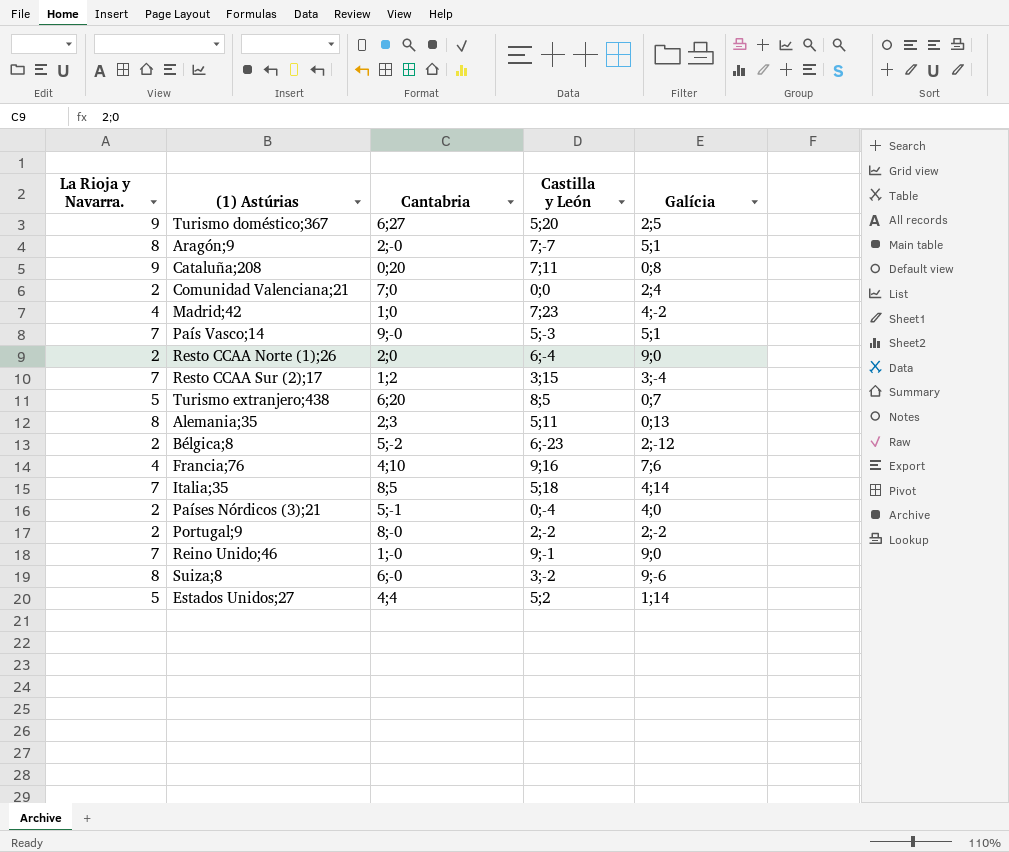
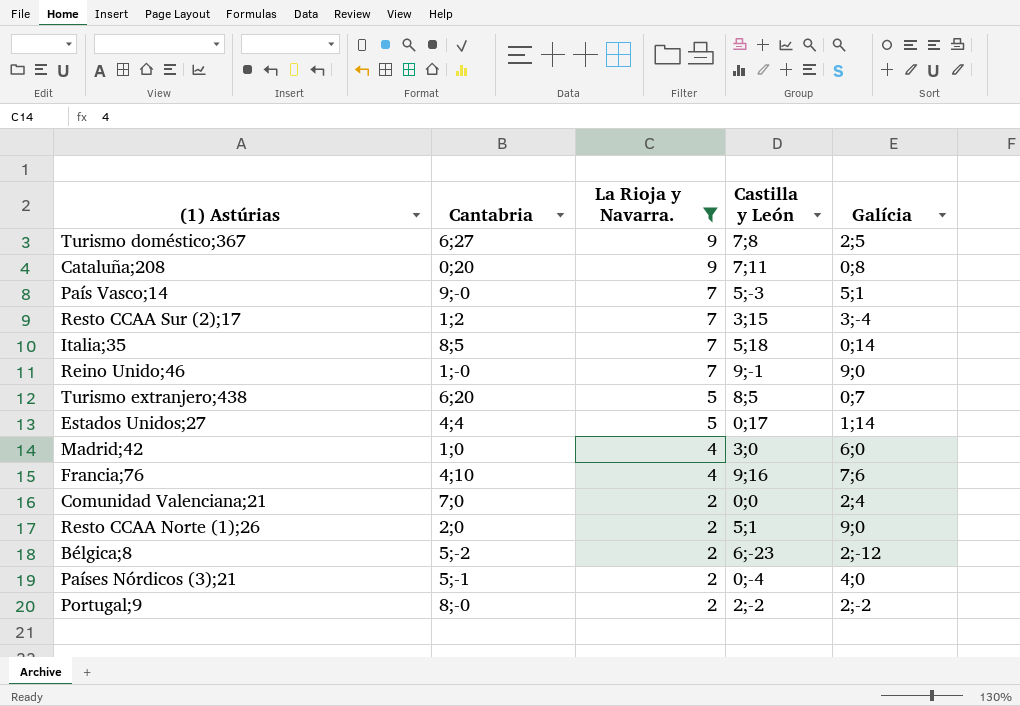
filter: none -> La Rioja y Navarra. != 8
row order: none -> La Rioja y Navarra. descending
column La Rioja y Navarra. | position: 1 -> 3
Turismo doméstico;367 | Castilla y León: 5;20 -> 7;8
Italia;35 | Galícia: 4;14 -> 0;14
Estados Unidos;27 | Castilla y León: 5;2 -> 0;17
Madrid;42 | Castilla y León: 7;23 -> 3;0
Madrid;42 | Galícia: 4;-2 -> 6;0
Resto CCAA Norte (1);26 | Castilla y León: 6;-4 -> 5;1

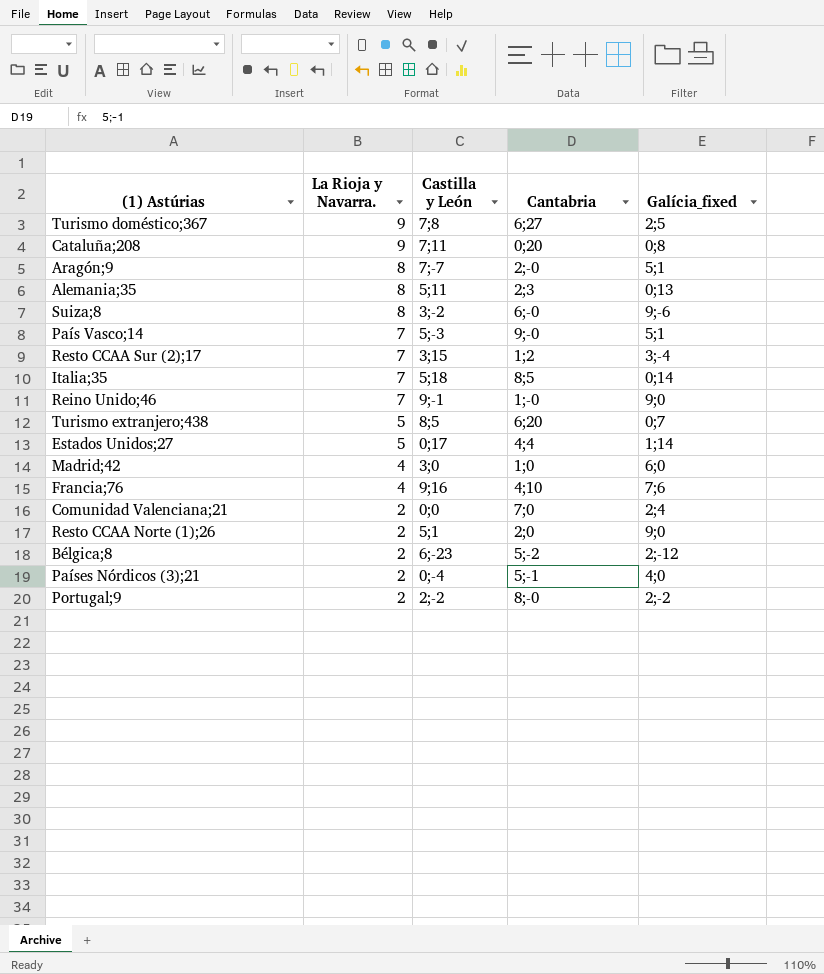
filter: La Rioja y Navarra. != 8 -> none
column Cantabria | position: 2 -> 4
column name: Galícia -> Galícia_fixed

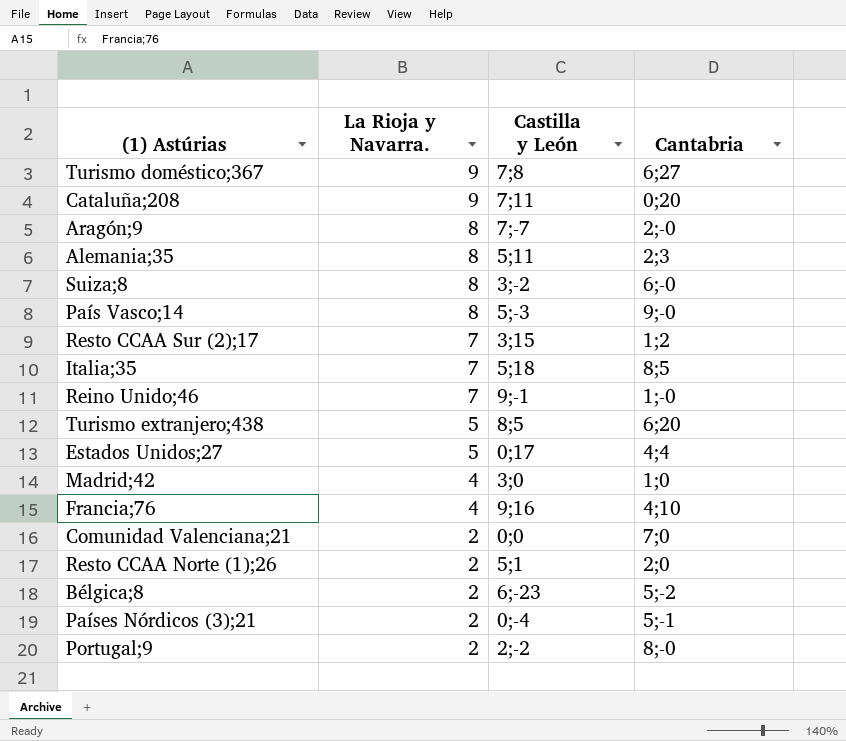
column Galícia_fixed | position: 5 -> none
País Vasco;14 | La Rioja y Navarra.: 7 -> 8

